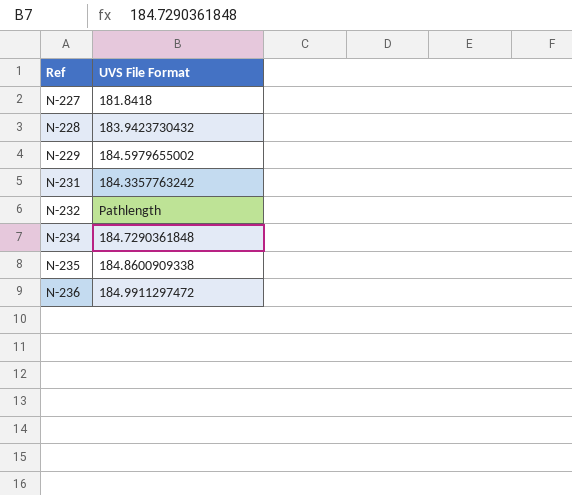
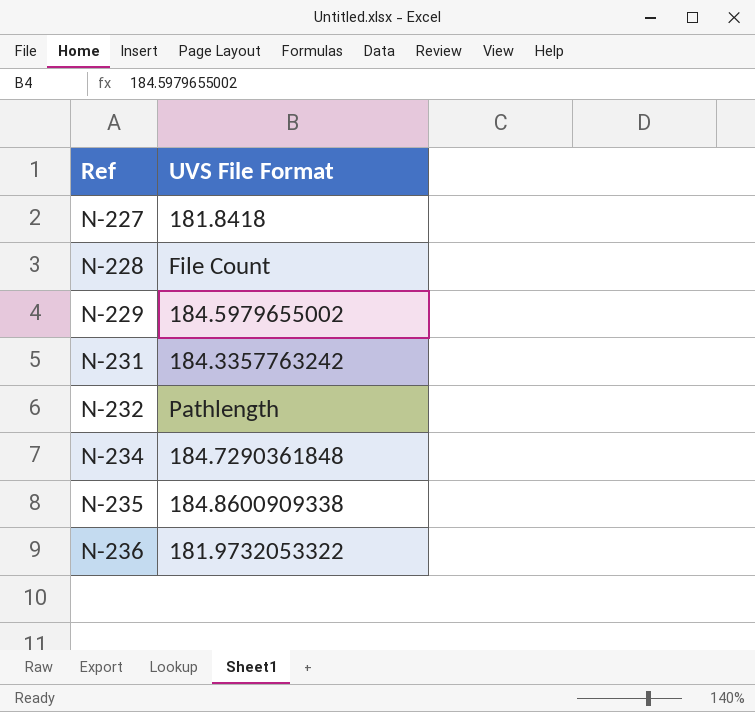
N-228 | UVS File Format: 183.9423730432 -> File Count
N-236 | UVS File Format: 184.9911297472 -> 181.9732053322

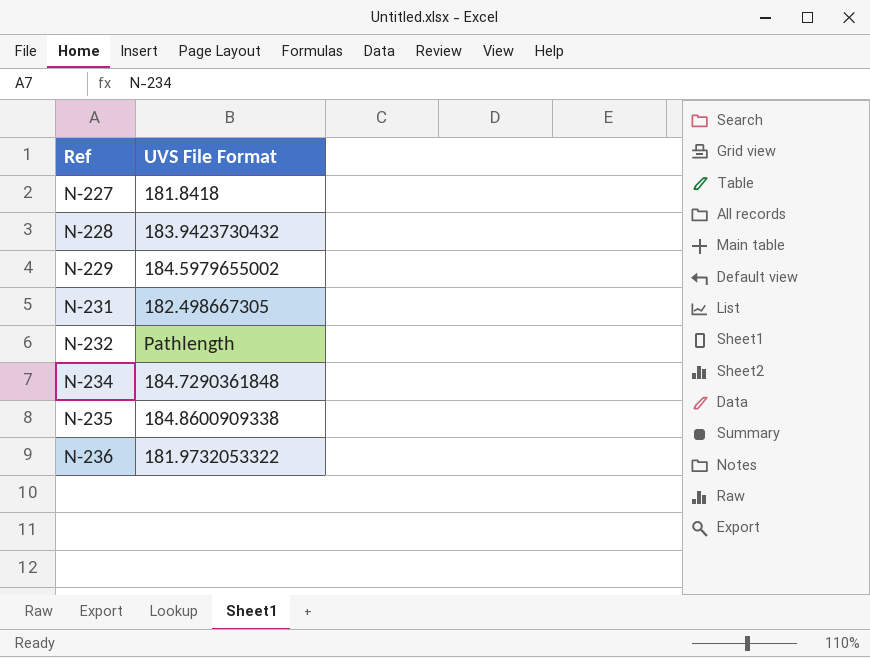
N-228 | UVS File Format: File Count -> 183.9423730432
N-231 | UVS File Format: 184.3357763242 -> 182.498667305

